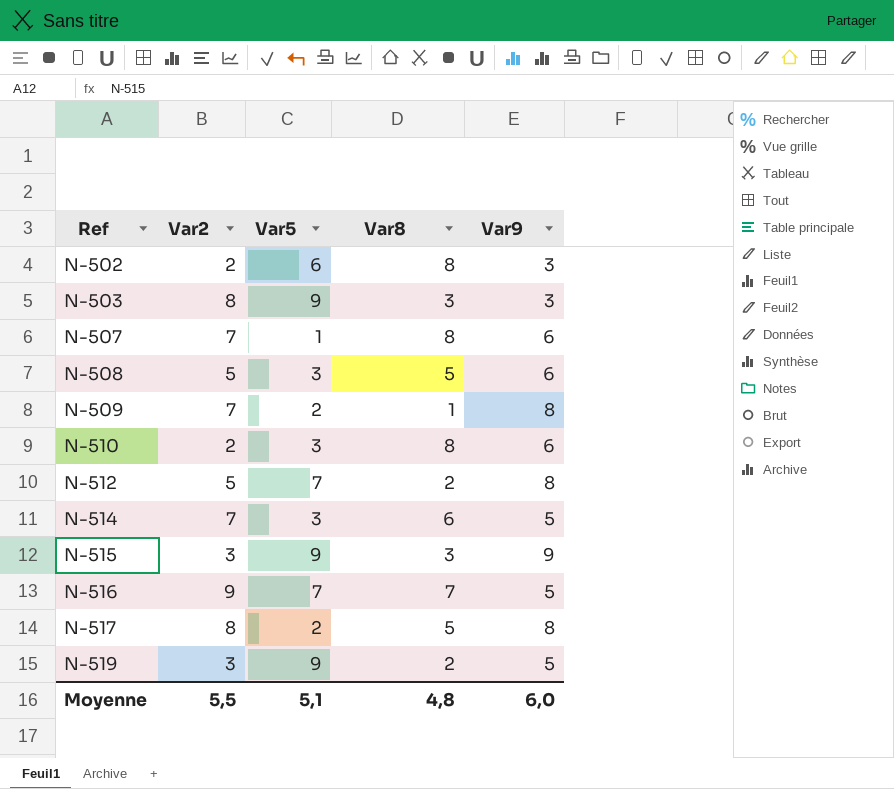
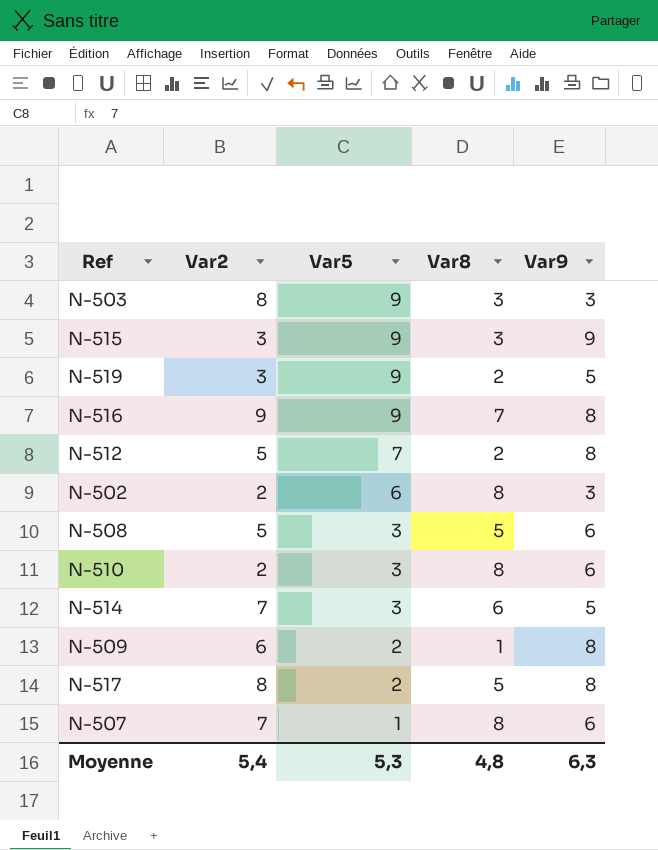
row order: Ref ascending -> Var5 descending
N-516 | Var5: 7 -> 9
N-516 | Var9: 5 -> 8
N-509 | Var2: 7 -> 6
Moyenne | Var2: 5,5 -> 5,4
Moyenne | Var5: 5,1 -> 5,3
Moyenne | Var9: 6,0 -> 6,3

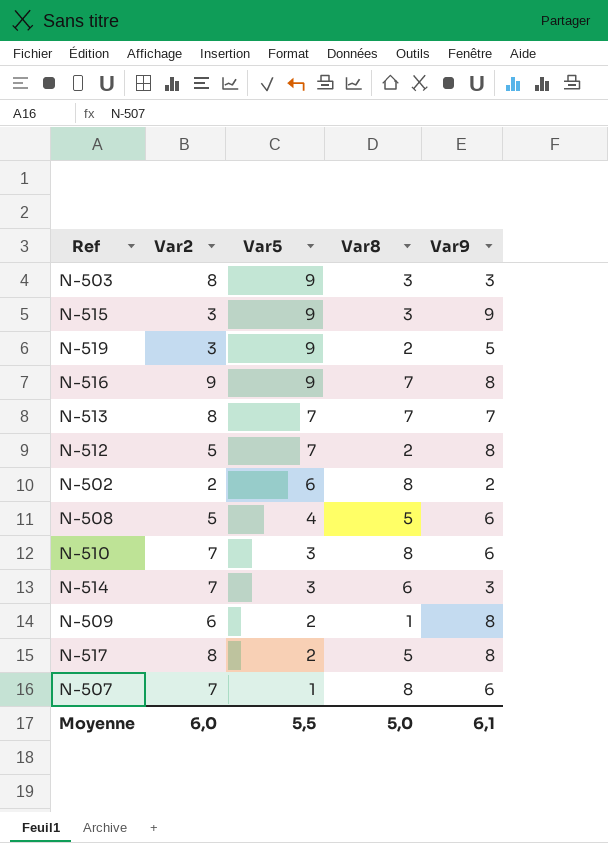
row N-513: none -> 8 | 7 | 7 | 7
N-502 | Var9: 3 -> 2
N-508 | Var5: 3 -> 4
N-510 | Var2: 2 -> 7
N-514 | Var9: 5 -> 3
Moyenne | Var2: 5,4 -> 6,0
Moyenne | Var5: 5,3 -> 5,5
Moyenne | Var8: 4,8 -> 5,0
Moyenne | Var9: 6,3 -> 6,1

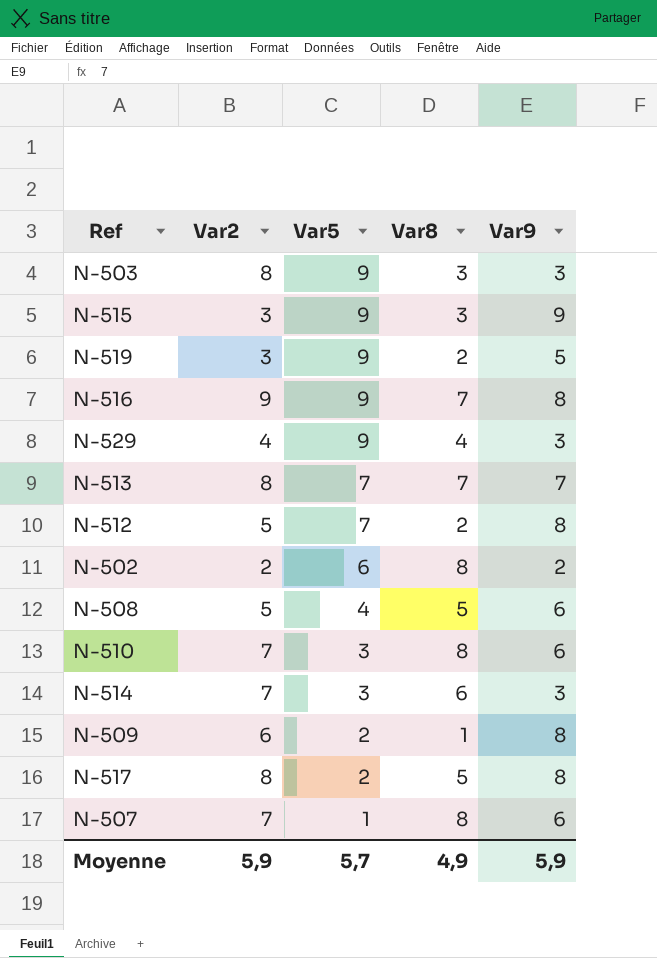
row N-529: none -> 4 | 9 | 4 | 3
Moyenne | Var2: 6,0 -> 5,9
Moyenne | Var5: 5,5 -> 5,7
Moyenne | Var8: 5,0 -> 4,9
Moyenne | Var9: 6,1 -> 5,9

